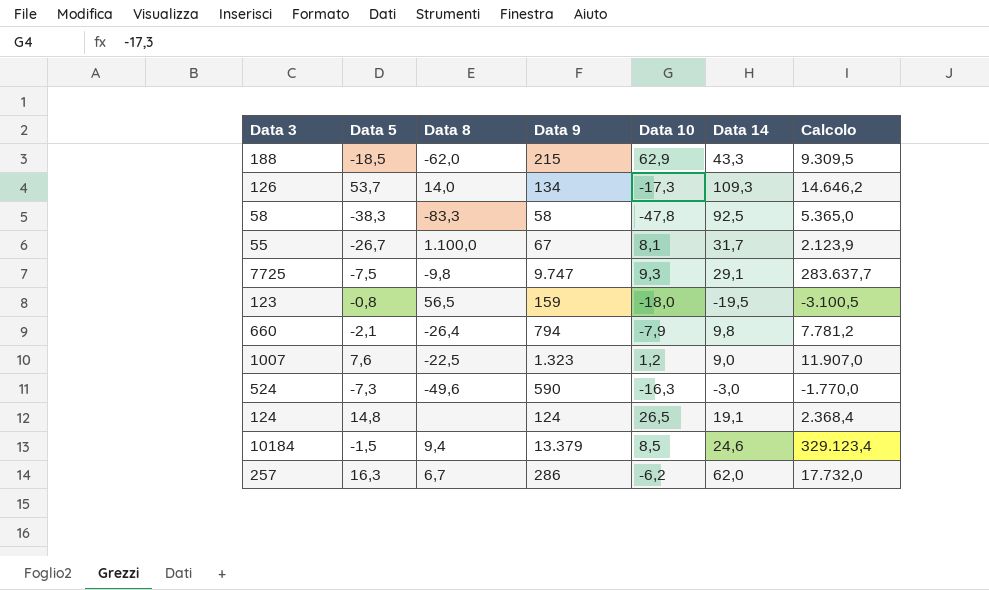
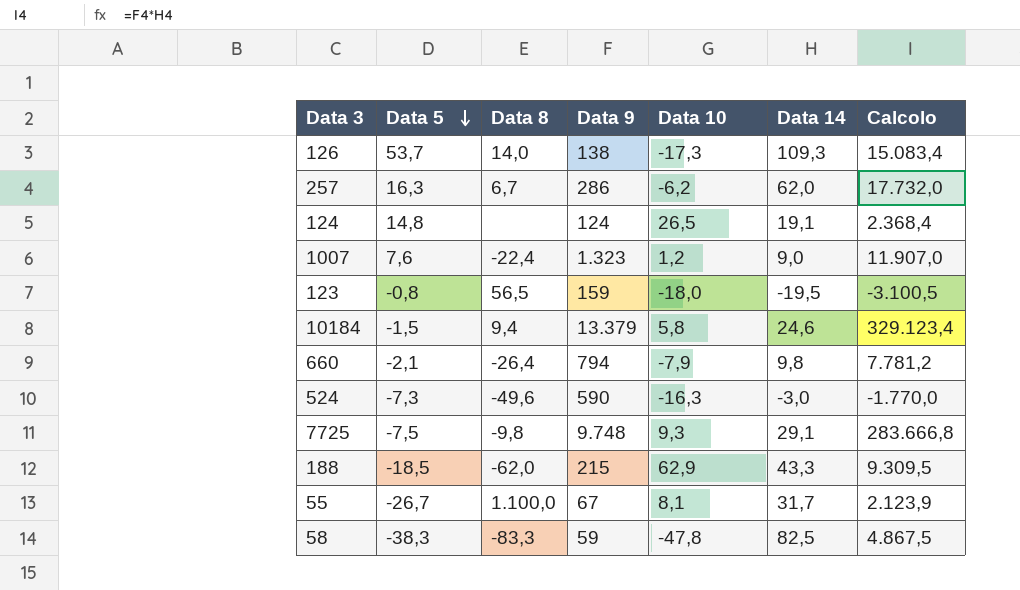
row order: none -> Data 5 descending
126 | Data 9: 134 -> 138
126 | Calcolo: 14.646,2 -> 15.083,4
1007 | Data 8: -22,5 -> -22,4
10184 | Data 10: 8,5 -> 5,8
7725 | Data 9: 9.747 -> 9.748
7725 | Calcolo: 283.637,7 -> 283.666,8
58 | Data 9: 58 -> 59
58 | Data 14: 92,5 -> 82,5
58 | Calcolo: 5.365,0 -> 4.867,5

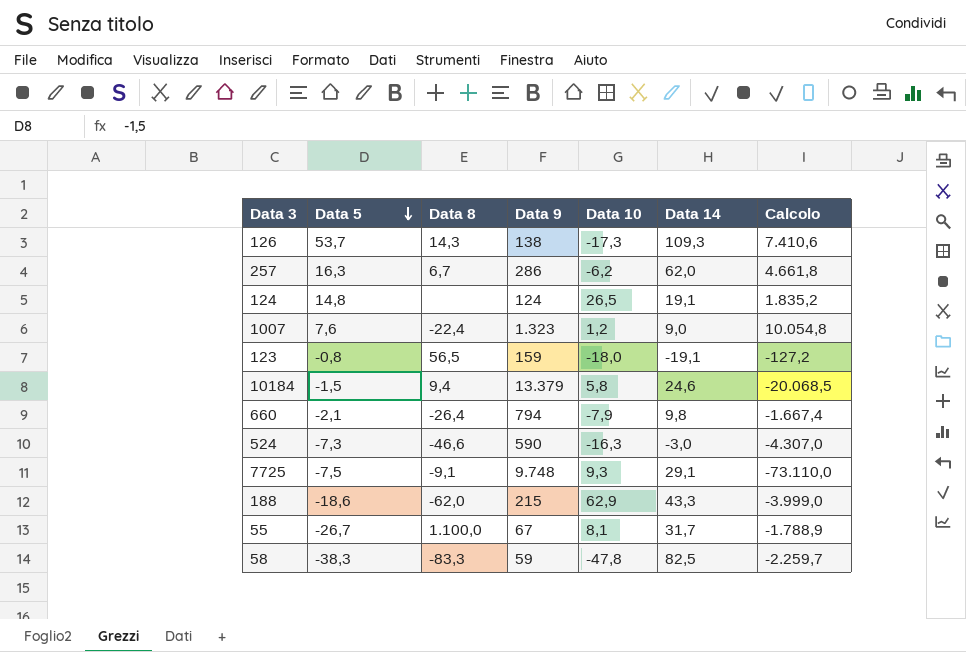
column Calcolo | formula: [Data 9] * [Data 14] -> [Data 5] * [Data 9]
126 | Data 8: 14,0 -> 14,3
123 | Data 14: -19,5 -> -19,1
524 | Data 8: -49,6 -> -46,6
7725 | Data 8: -9,8 -> -9,1
188 | Data 5: -18,5 -> -18,6

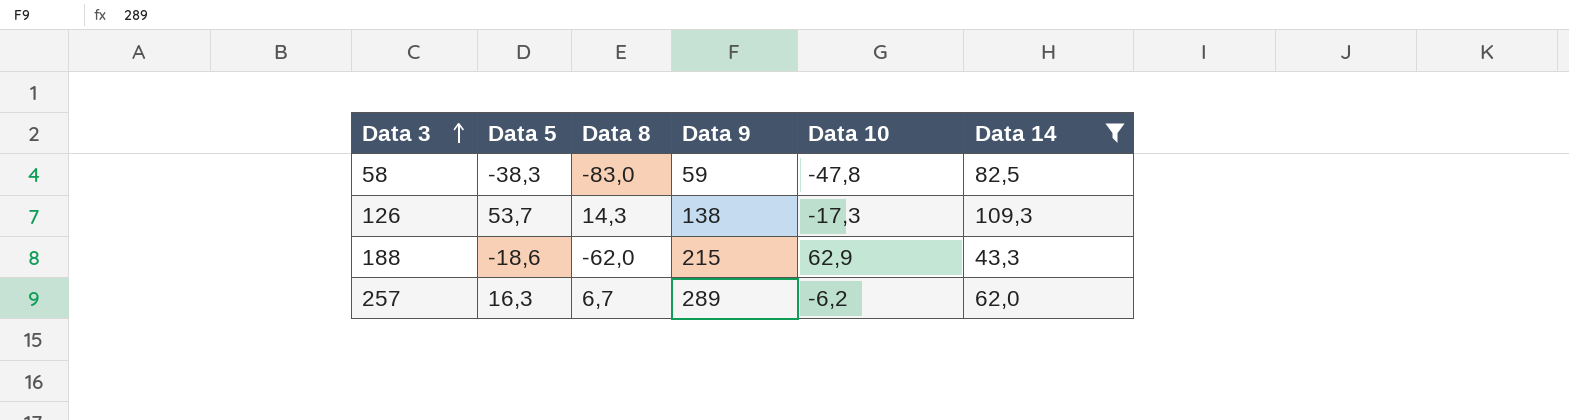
filter: none -> Data 14 >= 43,3
row order: Data 5 descending -> Data 3 ascending
column Calcolo | formula: [Data 5] * [Data 9] -> none
58 | Data 8: -83,3 -> -83,0
257 | Data 9: 286 -> 289

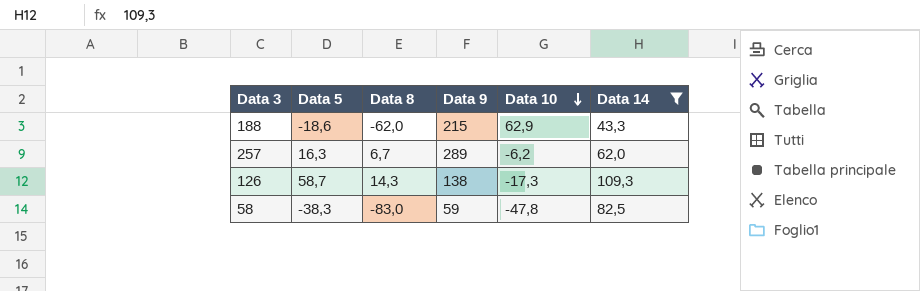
row order: Data 3 ascending -> Data 10 descending
126 | Data 5: 53,7 -> 58,7

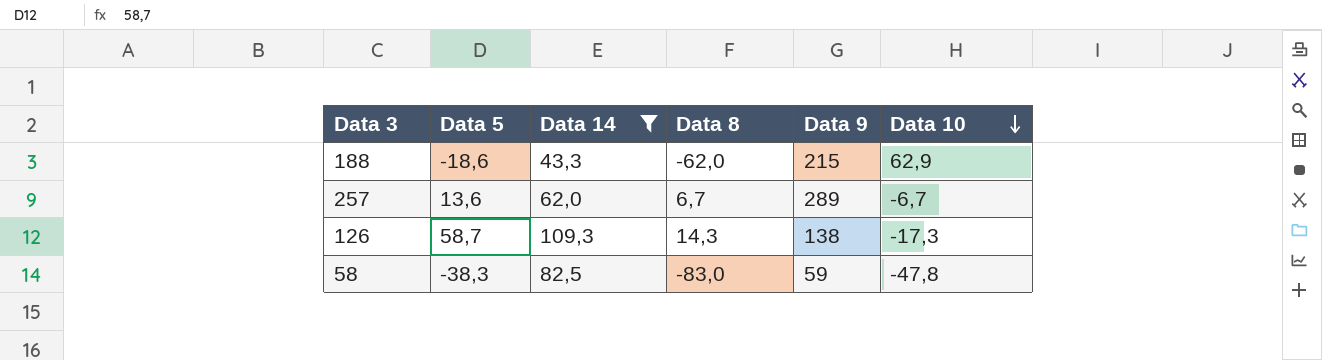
column Data 14 | position: 6 -> 3
257 | Data 5: 16,3 -> 13,6
257 | Data 10: -6,2 -> -6,7

